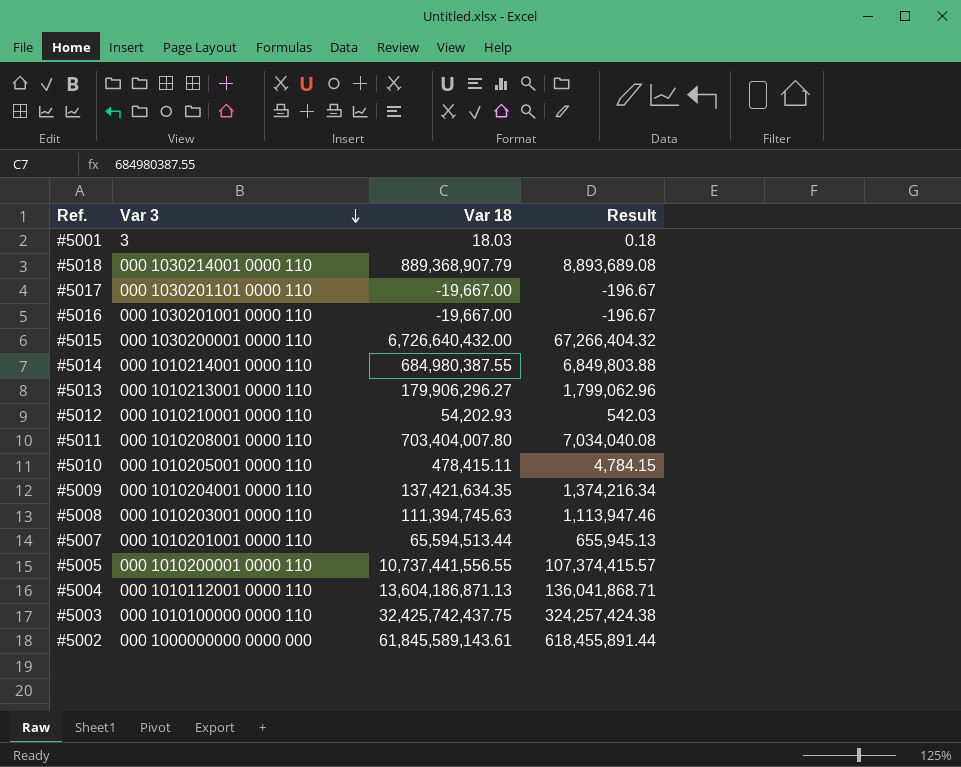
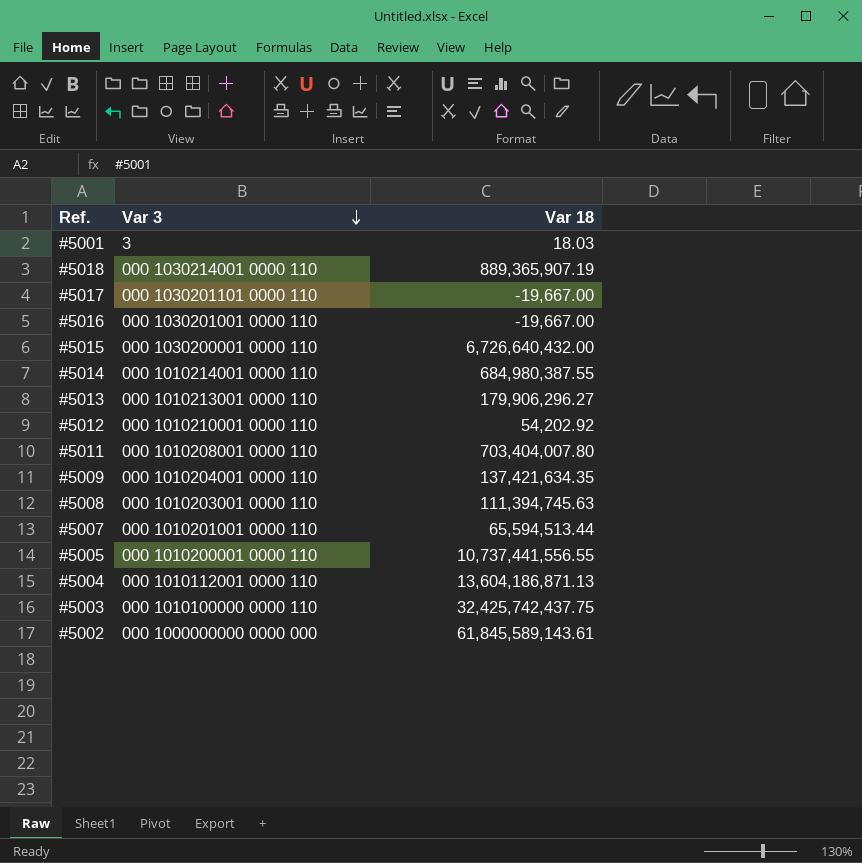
column Result | formula: [Var 18] * 0.01 -> none
row #5010: 000 1010205001 0000 110 | 478,415.11 | 4,784.15 -> none
#5018 | Var 18: 889,368,907.79 -> 889,365,907.19
#5012 | Var 18: 54,202.93 -> 54,202.92

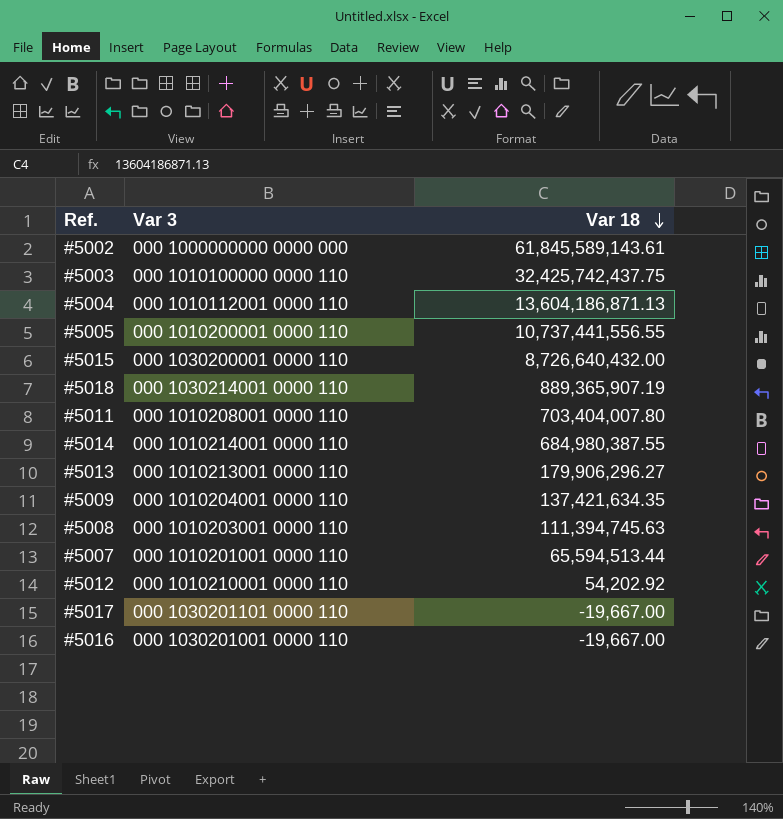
row order: Var 3 descending -> Var 18 descending
row #5001: 3 | 18.03 -> none
#5015 | Var 18: 6,726,640,432.00 -> 8,726,640,432.00

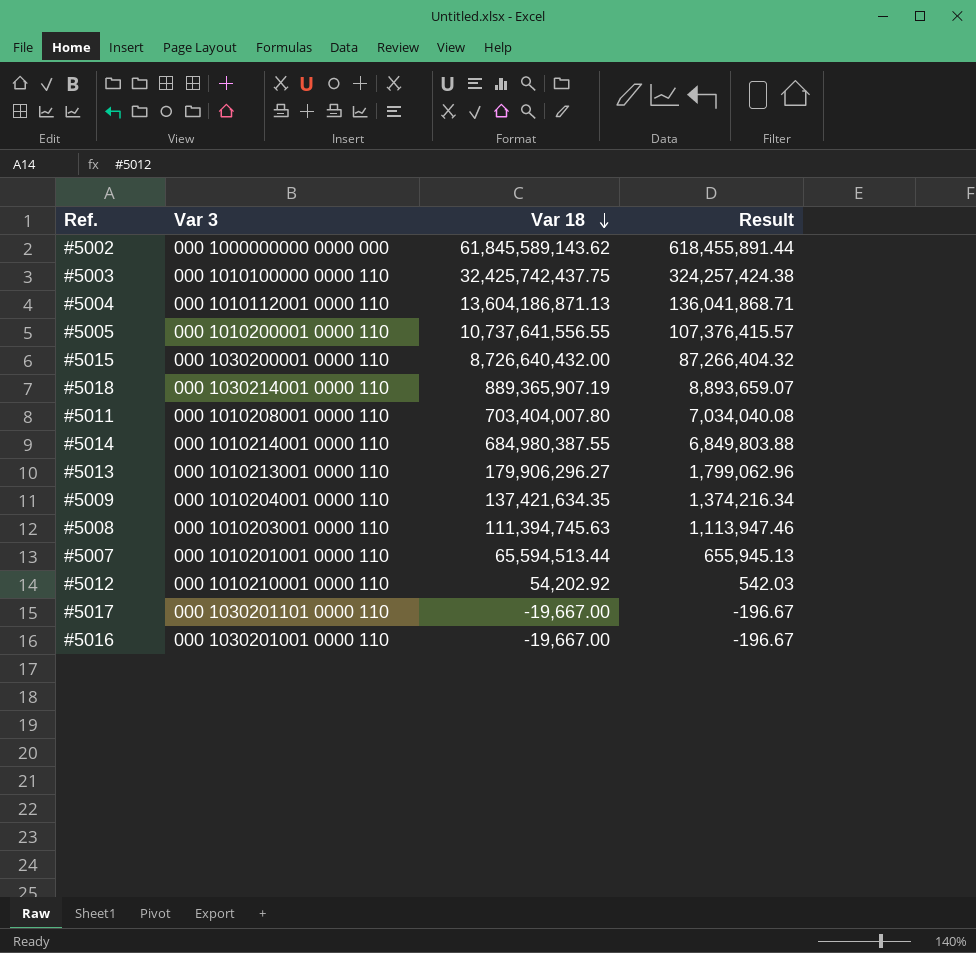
column Result | formula: none -> [Var 18] * 0.01
#5002 | Var 18: 61,845,589,143.61 -> 61,845,589,143.62
#5005 | Var 18: 10,737,441,556.55 -> 10,737,641,556.55

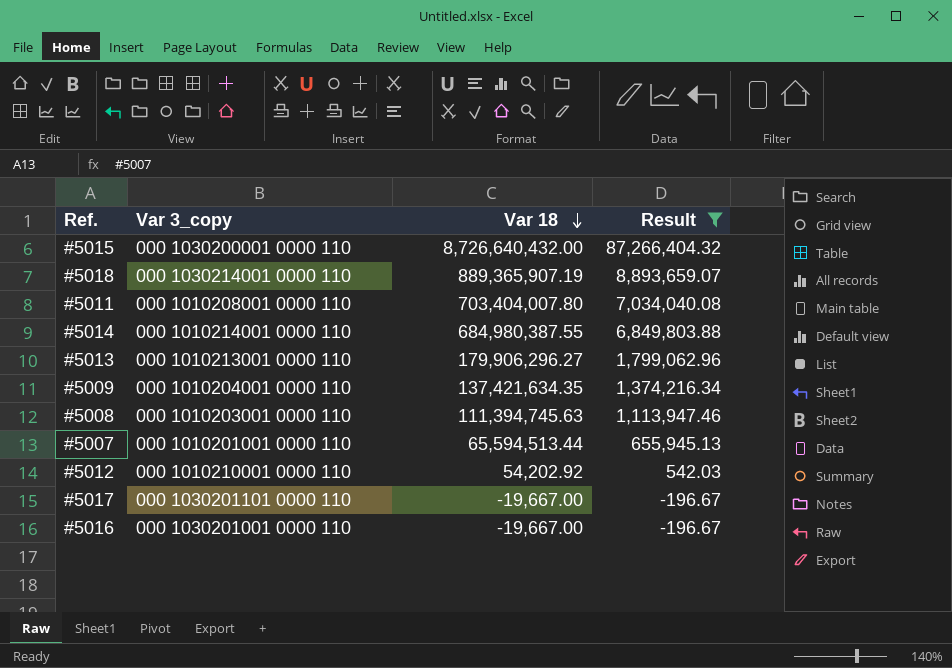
filter: none -> Result <= 87,266,404.32
column name: Var 3 -> Var 3_copy

